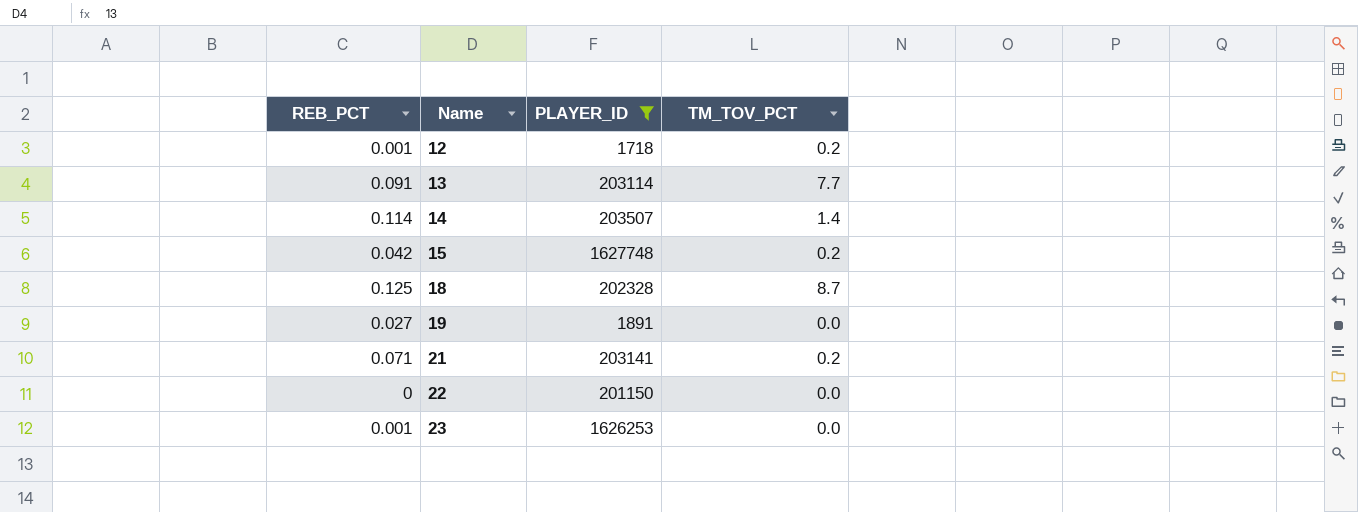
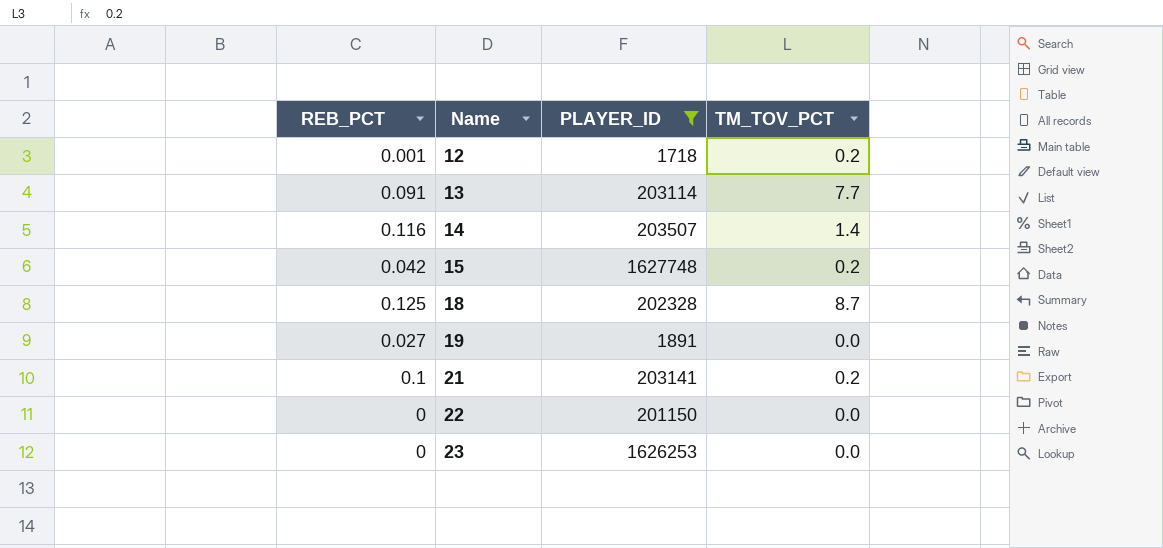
14 | REB_PCT: 0.114 -> 0.116
21 | REB_PCT: 0.071 -> 0.1
23 | REB_PCT: 0.001 -> 0

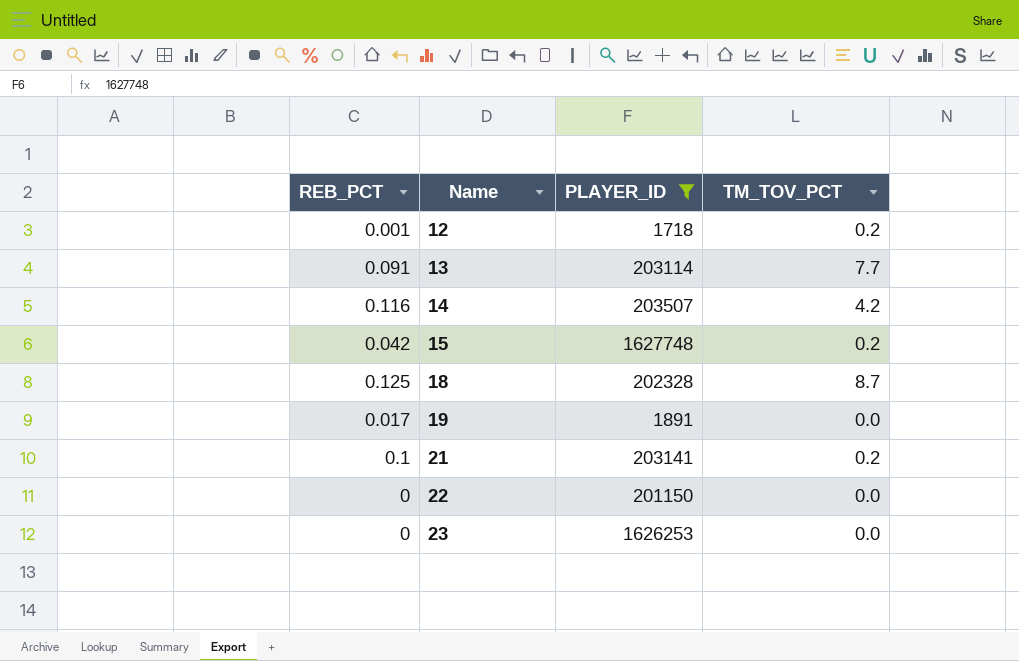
14 | TM_TOV_PCT: 1.4 -> 4.2
19 | REB_PCT: 0.027 -> 0.017

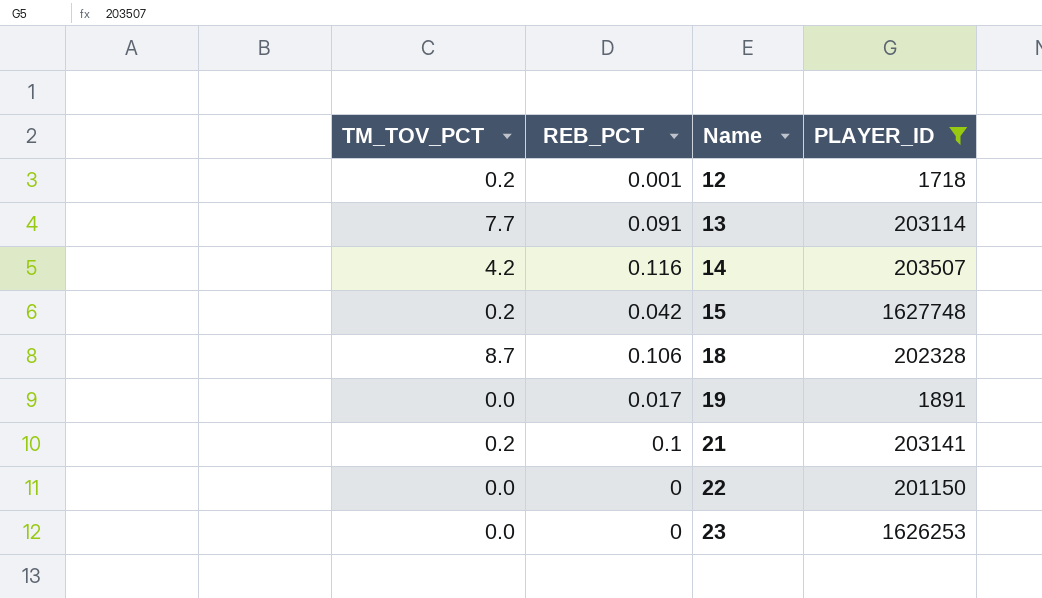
column TM_TOV_PCT | position: 4 -> 1
18 | REB_PCT: 0.125 -> 0.106

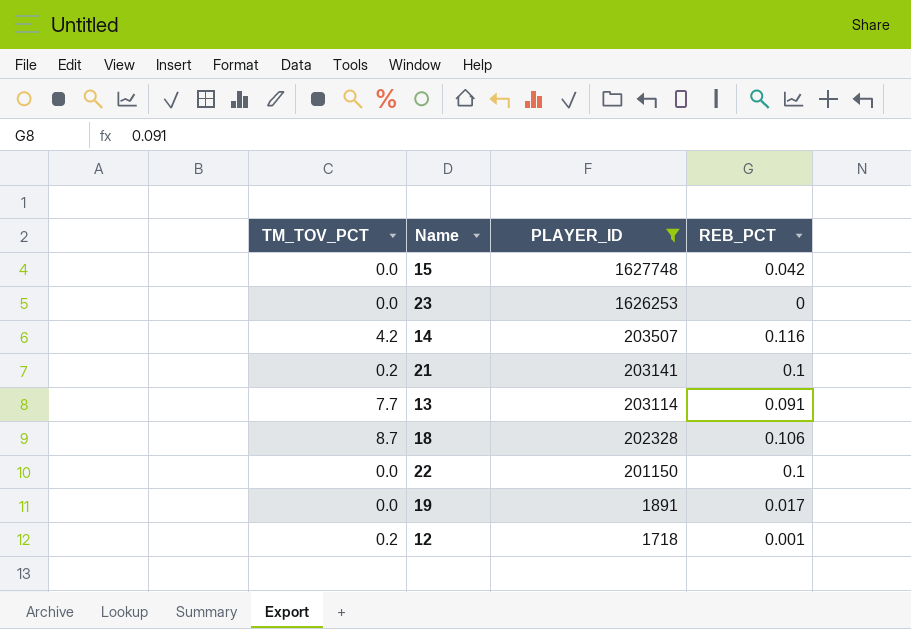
row order: Name ascending -> PLAYER_ID descending
column REB_PCT | position: 2 -> 4
15 | TM_TOV_PCT: 0.2 -> 0.0
22 | REB_PCT: 0 -> 0.1

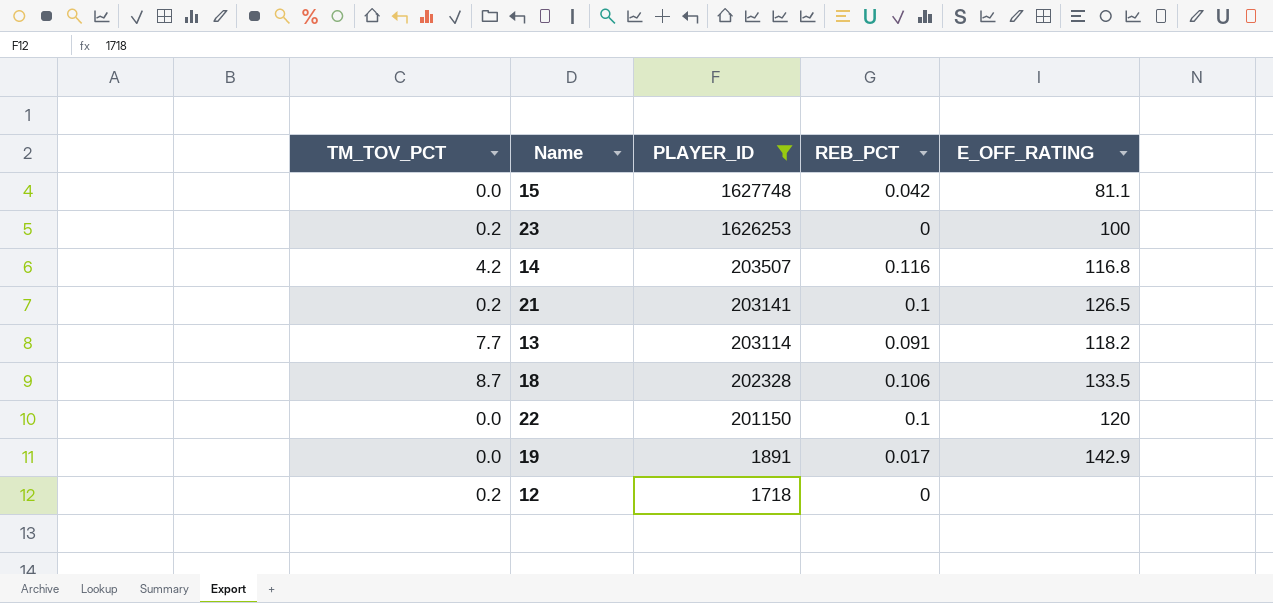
column E_OFF_RATING | position: none -> 5
23 | TM_TOV_PCT: 0.0 -> 0.2
12 | REB_PCT: 0.001 -> 0

